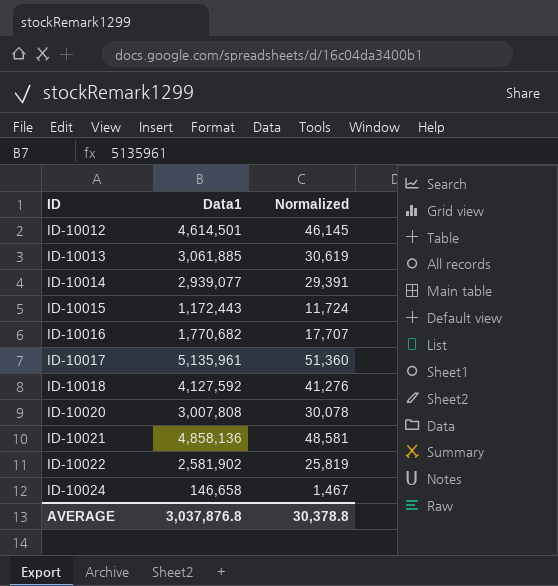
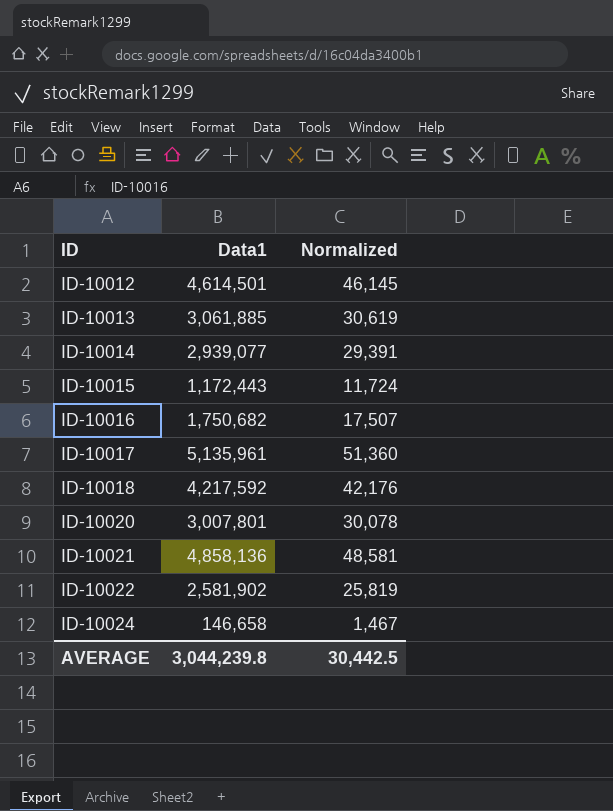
ID-10016 | Data1: 1,770,682 -> 1,750,682
ID-10016 | Normalized: 17,707 -> 17,507
ID-10018 | Data1: 4,127,592 -> 4,217,592
ID-10018 | Normalized: 41,276 -> 42,176
ID-10020 | Data1: 3,007,808 -> 3,007,801
AVERAGE | Data1: 3,037,876.8 -> 3,044,239.8
AVERAGE | Normalized: 30,378.8 -> 30,442.5

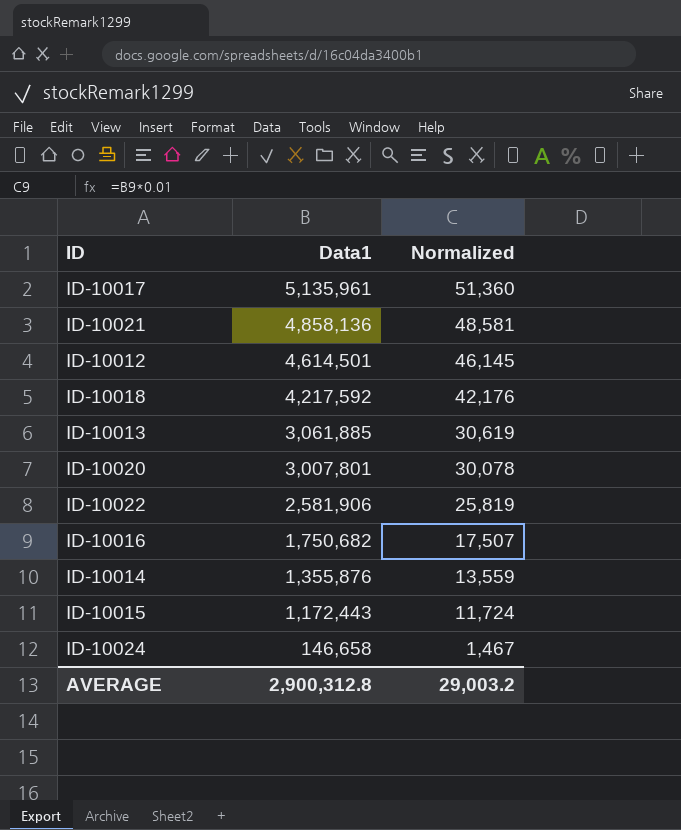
row order: ID ascending -> Data1 descending
ID-10022 | Data1: 2,581,902 -> 2,581,906
ID-10014 | Data1: 2,939,077 -> 1,355,876
ID-10014 | Normalized: 29,391 -> 13,559
AVERAGE | Data1: 3,044,239.8 -> 2,900,312.8
AVERAGE | Normalized: 30,442.5 -> 29,003.2

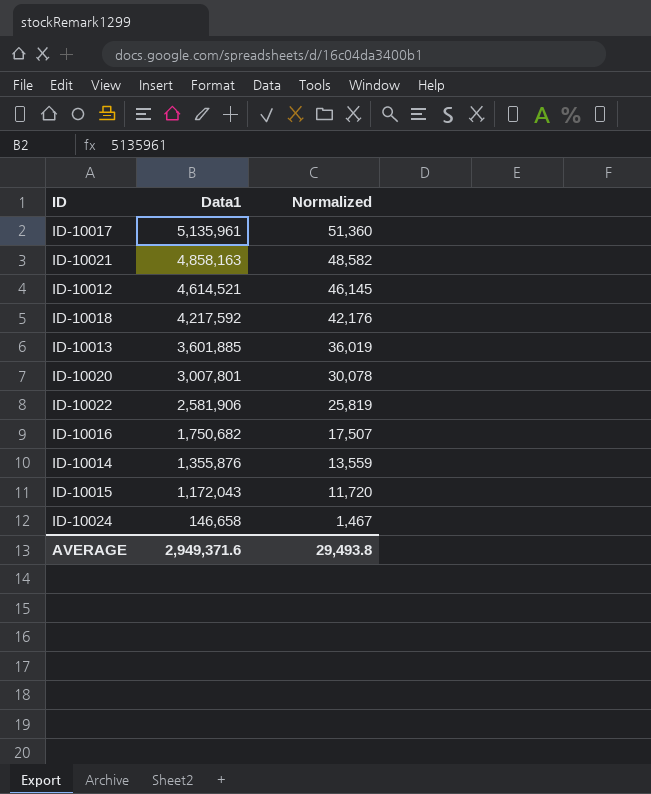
ID-10021 | Data1: 4,858,136 -> 4,858,163
ID-10021 | Normalized: 48,581 -> 48,582
ID-10012 | Data1: 4,614,501 -> 4,614,521
ID-10013 | Data1: 3,061,885 -> 3,601,885
ID-10013 | Normalized: 30,619 -> 36,019
ID-10015 | Data1: 1,172,443 -> 1,172,043
ID-10015 | Normalized: 11,724 -> 11,720
AVERAGE | Data1: 2,900,312.8 -> 2,949,371.6
AVERAGE | Normalized: 29,003.2 -> 29,493.8

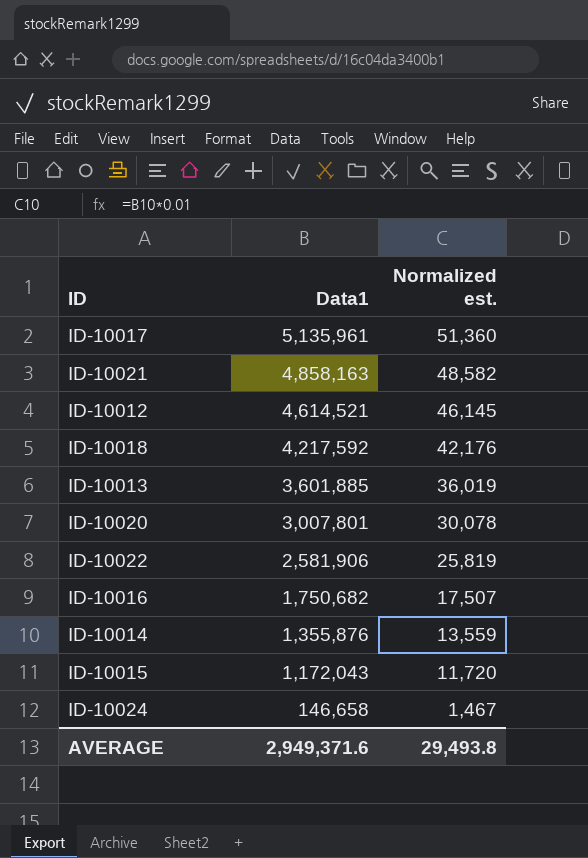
column name: Normalized -> Normalized est.

